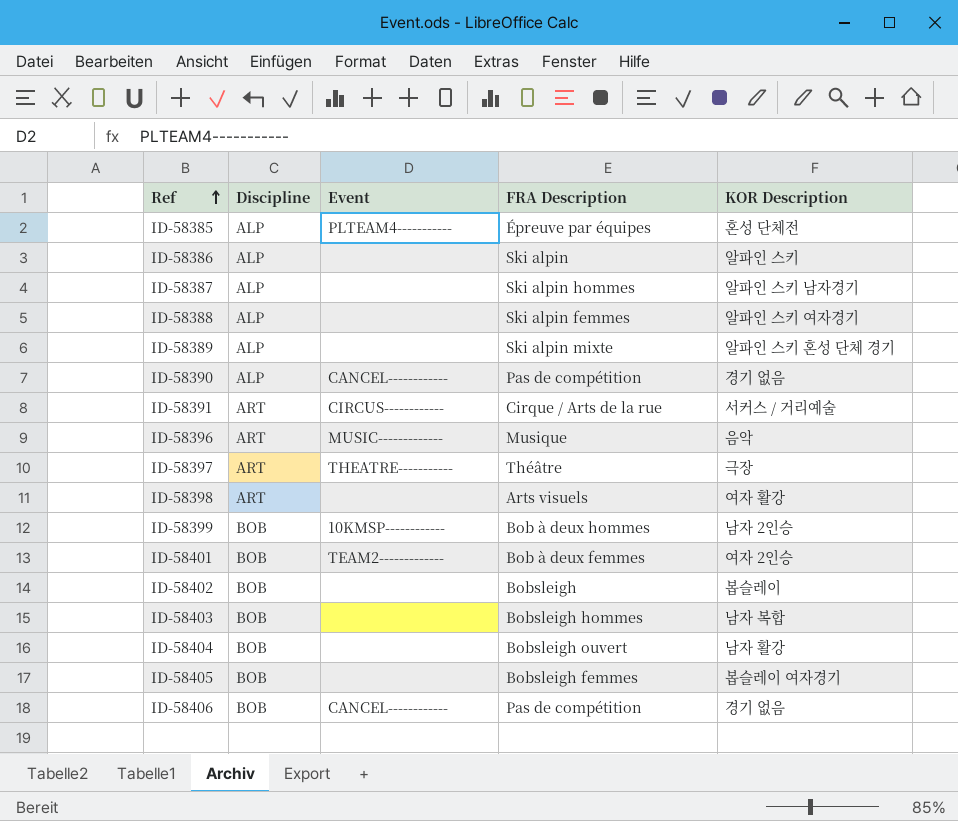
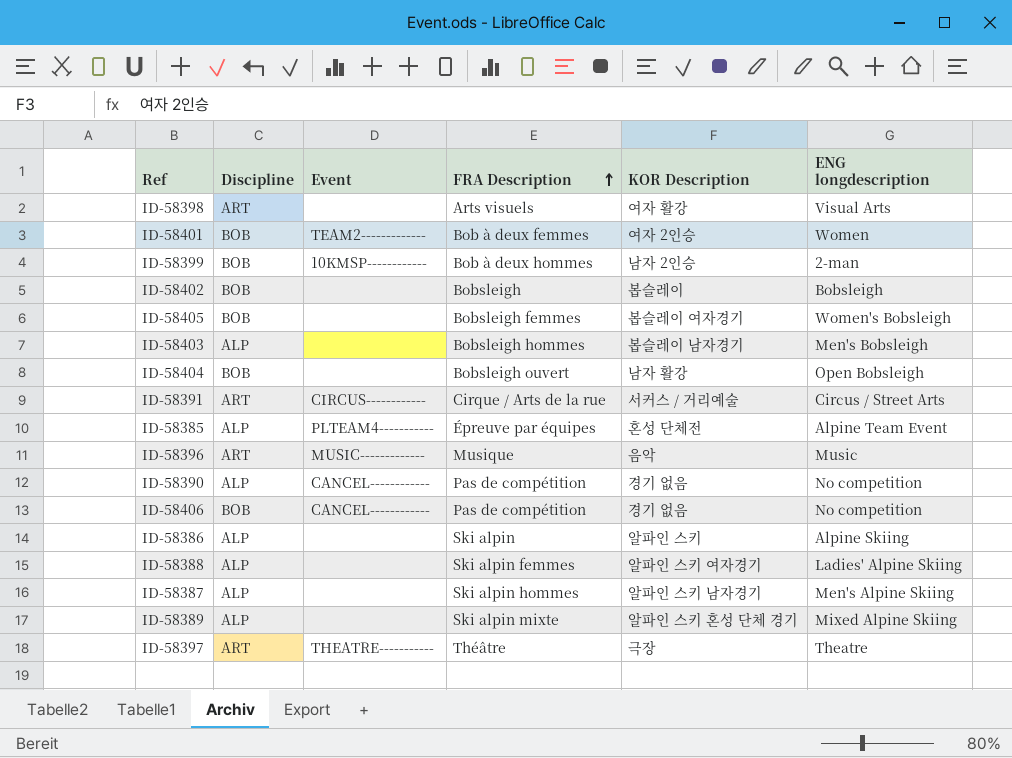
row order: Ref ascending -> FRA Description ascending
column ENG longdescription | position: none -> 6
ID-58403 | Discipline: BOB -> ALP
ID-58403 | KOR Description: 남자 복합 -> 봅슬레이 남자경기

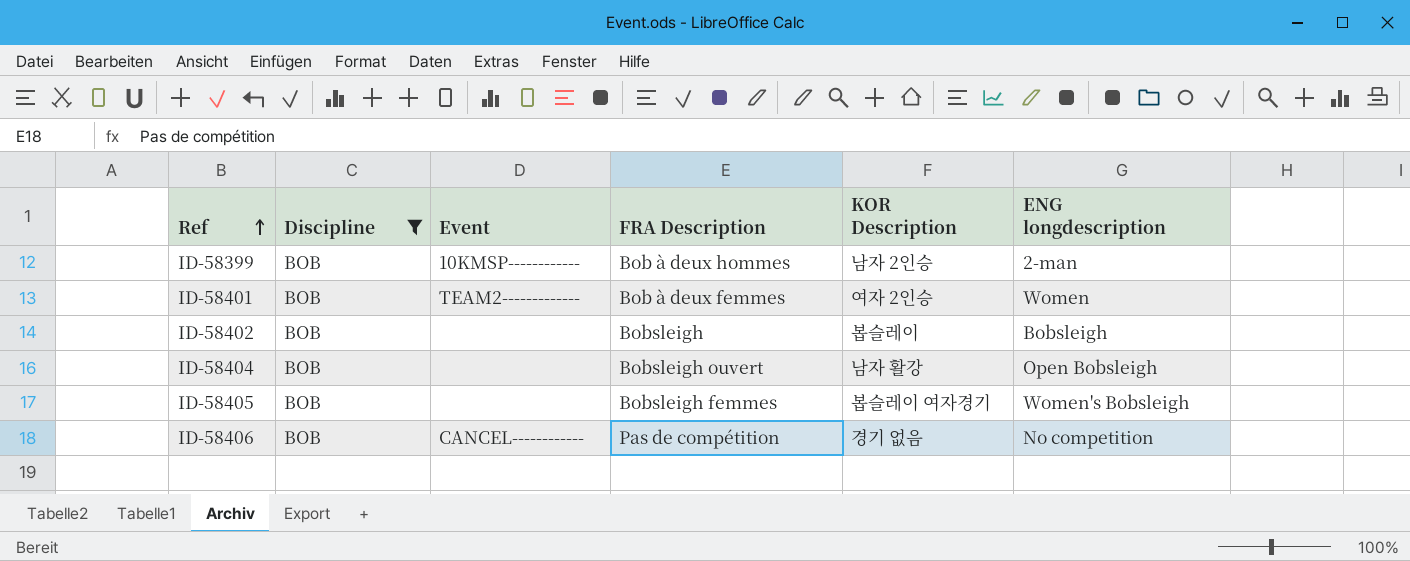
filter: none -> Discipline = BOB
row order: FRA Description ascending -> Ref ascending

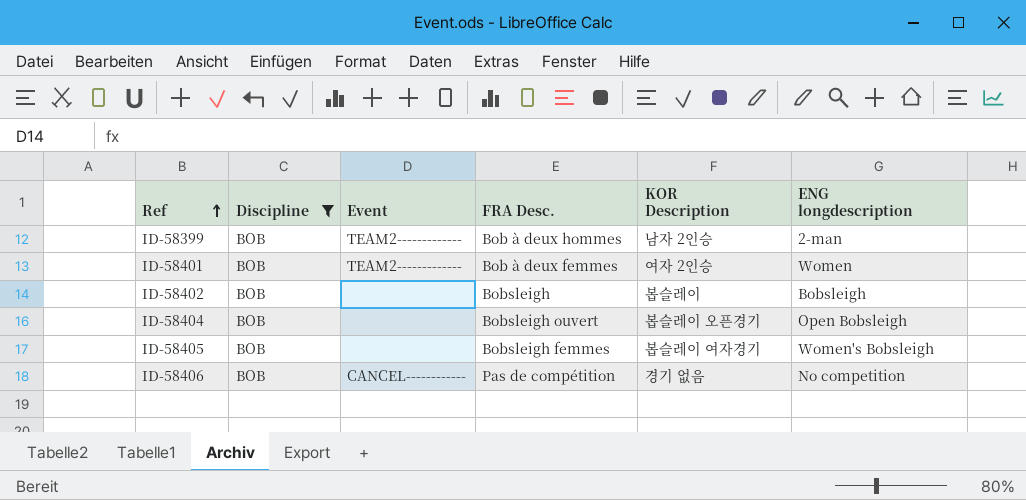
column name: FRA Description -> FRA Desc.
ID-58399 | Event: 10KMSP------------ -> TEAM2-------------
ID-58404 | KOR Description: 남자 활강 -> 봅슬레이 오픈경기

